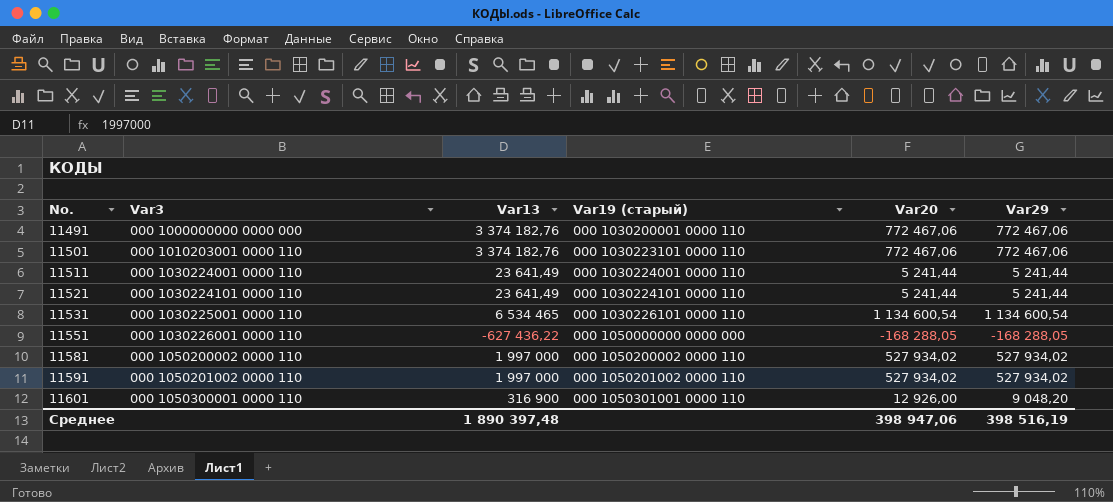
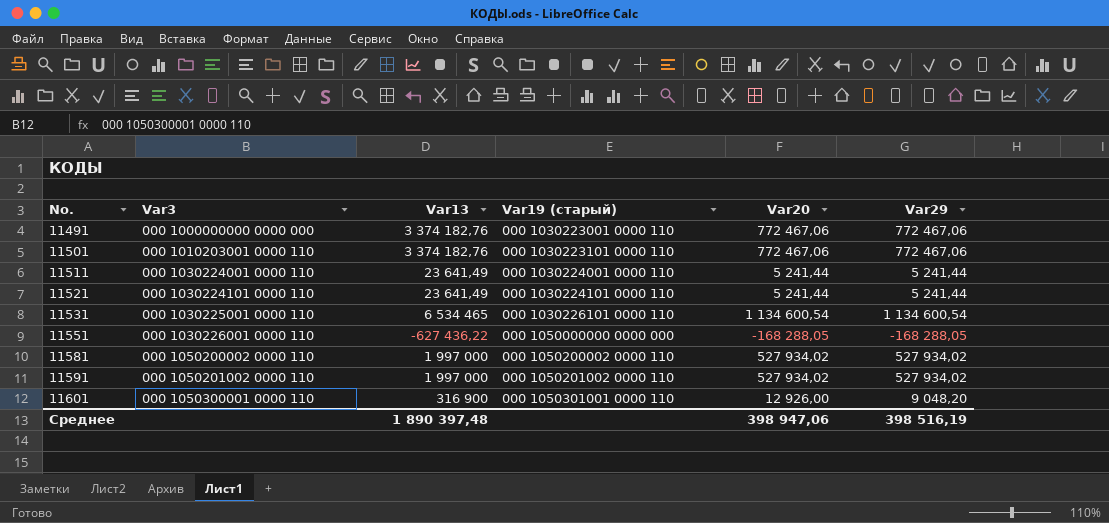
11491 | Var19 (старый): 000 1030200001 0000 110 -> 000 1030223001 0000 110

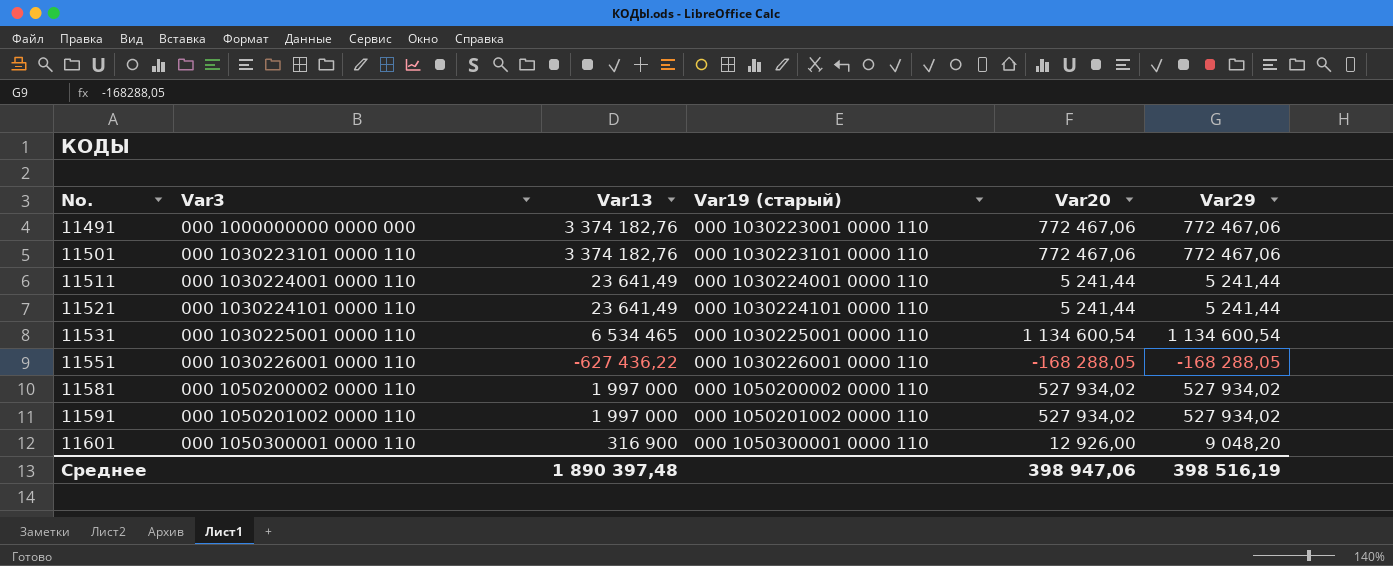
11501 | Var3: 000 1010203001 0000 110 -> 000 1030223101 0000 110
11531 | Var19 (старый): 000 1030226101 0000 110 -> 000 1030225001 0000 110
11551 | Var19 (старый): 000 1050000000 0000 000 -> 000 1030226001 0000 110
11601 | Var19 (старый): 000 1050301001 0000 110 -> 000 1050300001 0000 110

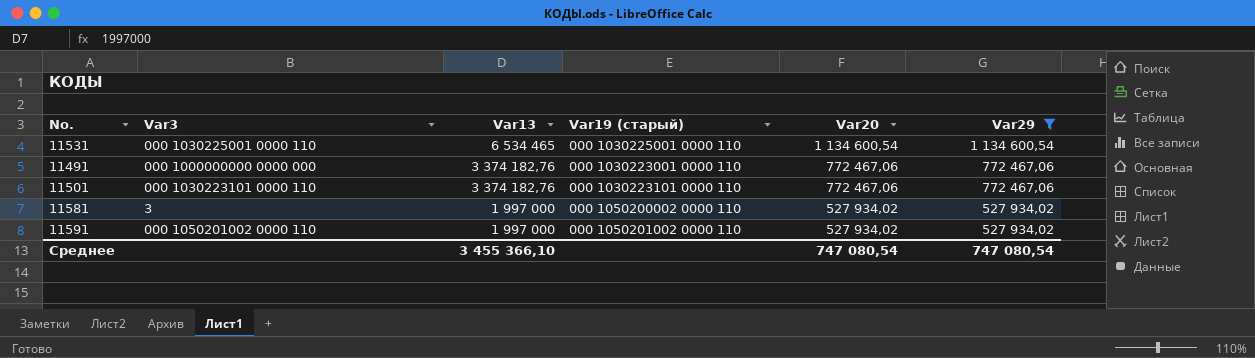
filter: none -> Var29 >= 527 934,02
row order: No. ascending -> Var13 descending
11581 | Var3: 000 1050200002 0000 110 -> 3
Среднее | Var13: 1 890 397,48 -> 3 455 366,10
Среднее | Var20: 398 947,06 -> 747 080,54
Среднее | Var29: 398 516,19 -> 747 080,54

